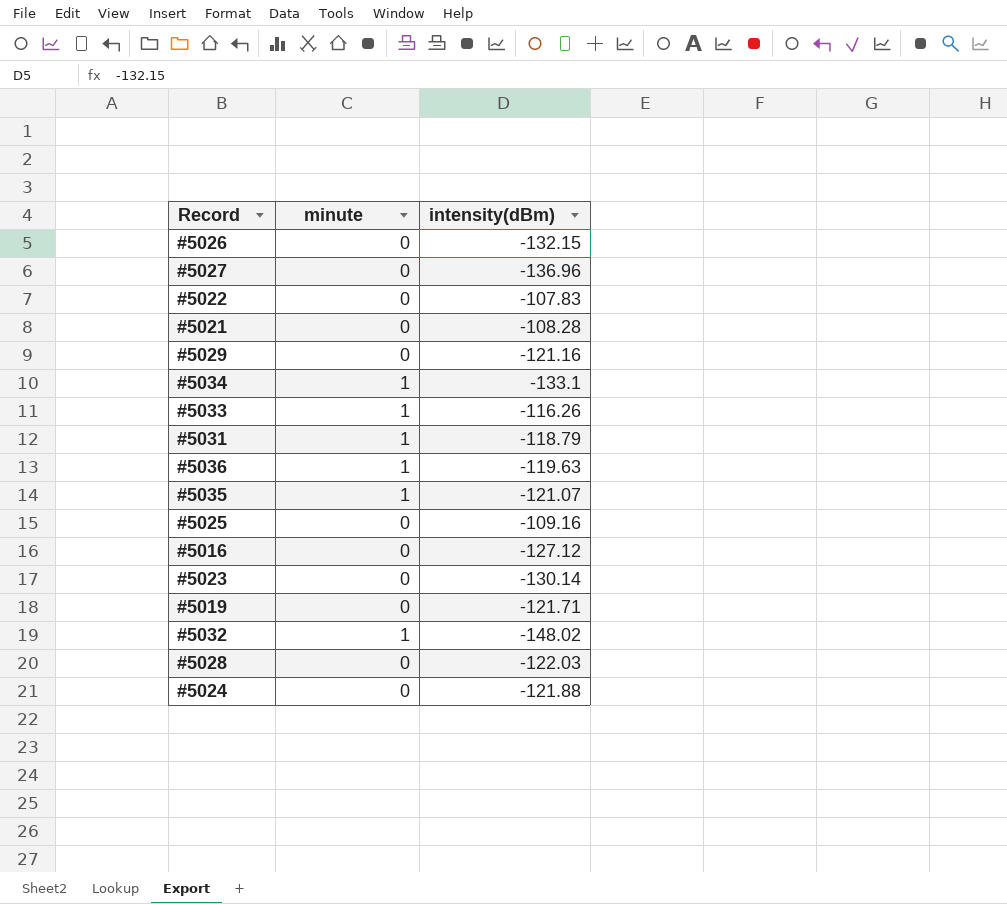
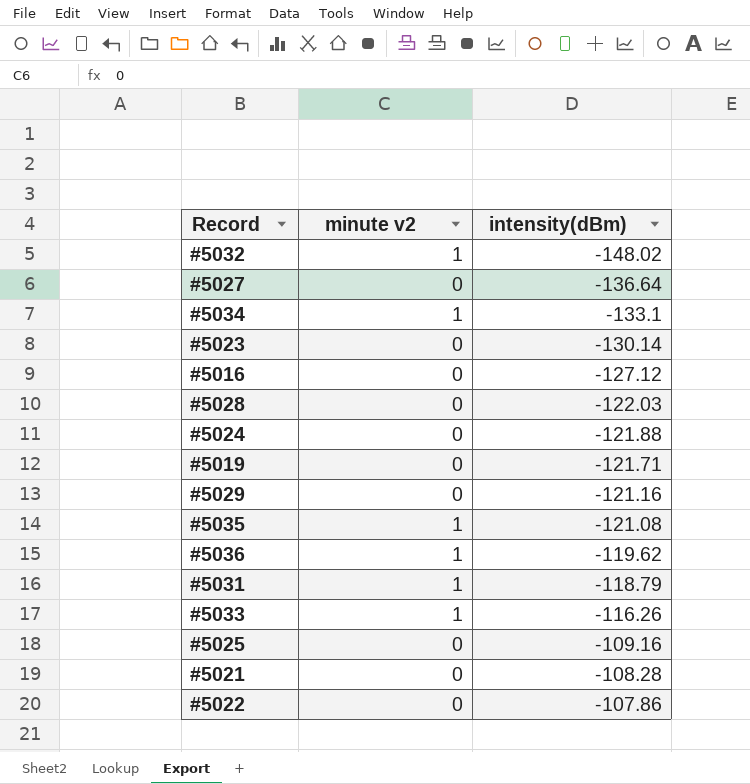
row order: none -> intensity(dBm) ascending
column name: minute -> minute v2
row #5026: 0 | -132.15 -> none
#5027 | intensity(dBm): -136.96 -> -136.64
#5035 | intensity(dBm): -121.07 -> -121.08
#5036 | intensity(dBm): -119.63 -> -119.62
#5022 | intensity(dBm): -107.83 -> -107.86

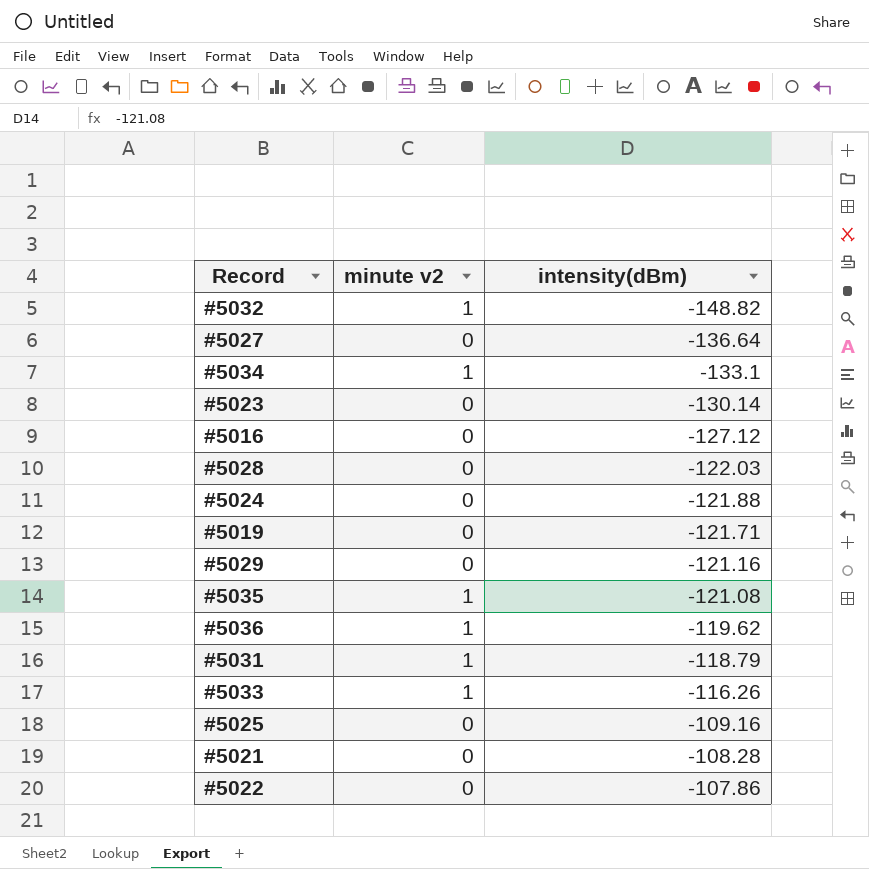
#5032 | intensity(dBm): -148.02 -> -148.82

